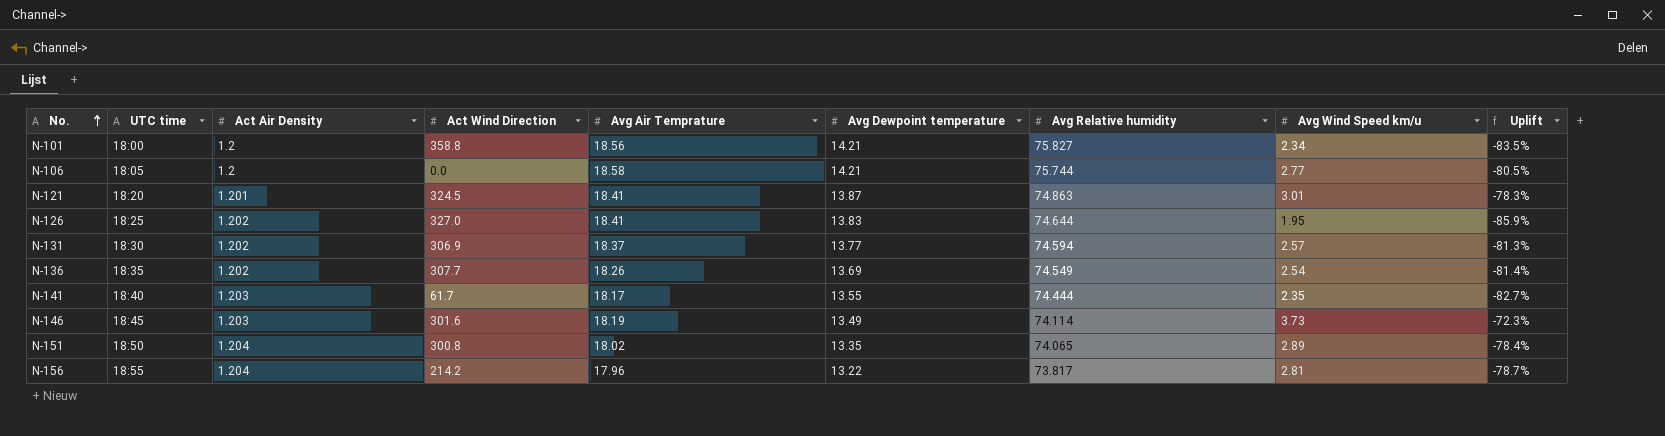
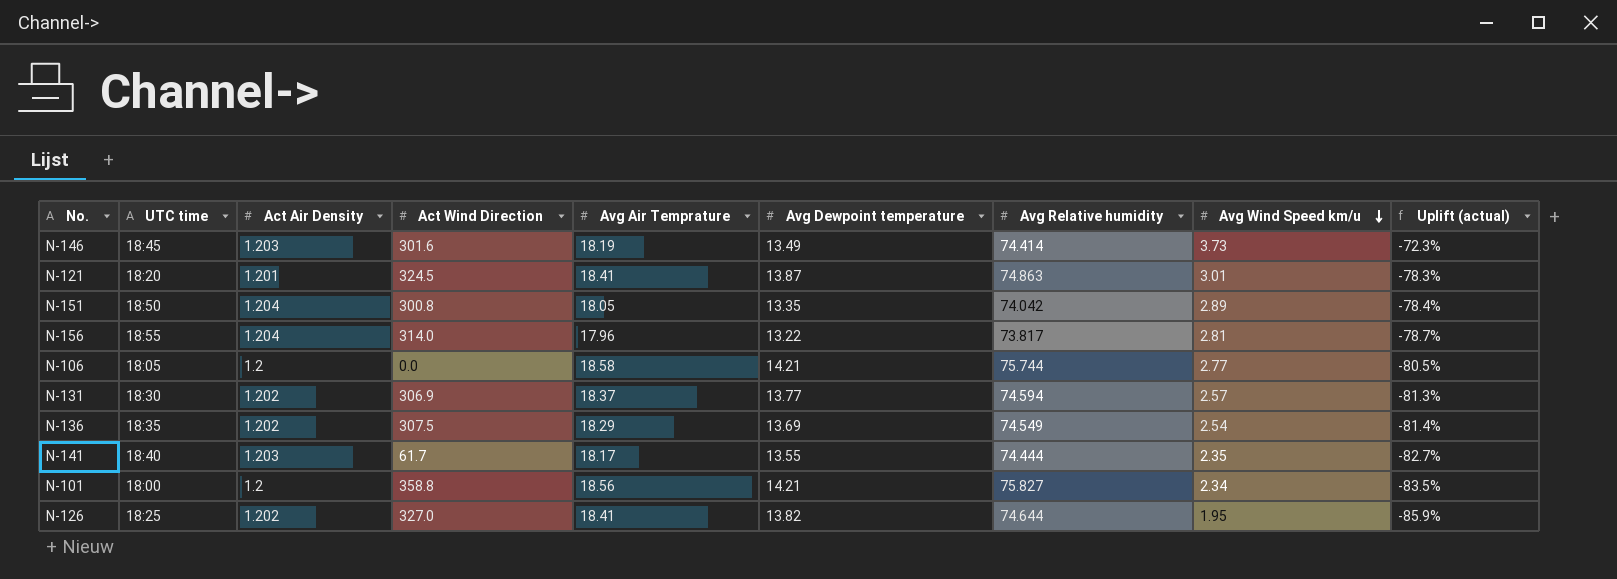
row order: No. ascending -> Avg Wind Speed km/u descending
column name: Uplift -> Uplift (actual)
N-146 | Avg Relative humidity: 74.114 -> 74.414
N-151 | Avg Air Temprature: 18.02 -> 18.05
N-151 | Avg Relative humidity: 74.065 -> 74.042
N-156 | Act Wind Direction: 214.2 -> 314.0
N-136 | Act Wind Direction: 307.7 -> 307.5
N-136 | Avg Air Temprature: 18.26 -> 18.29
N-126 | Avg Dewpoint temperature: 13.83 -> 13.82

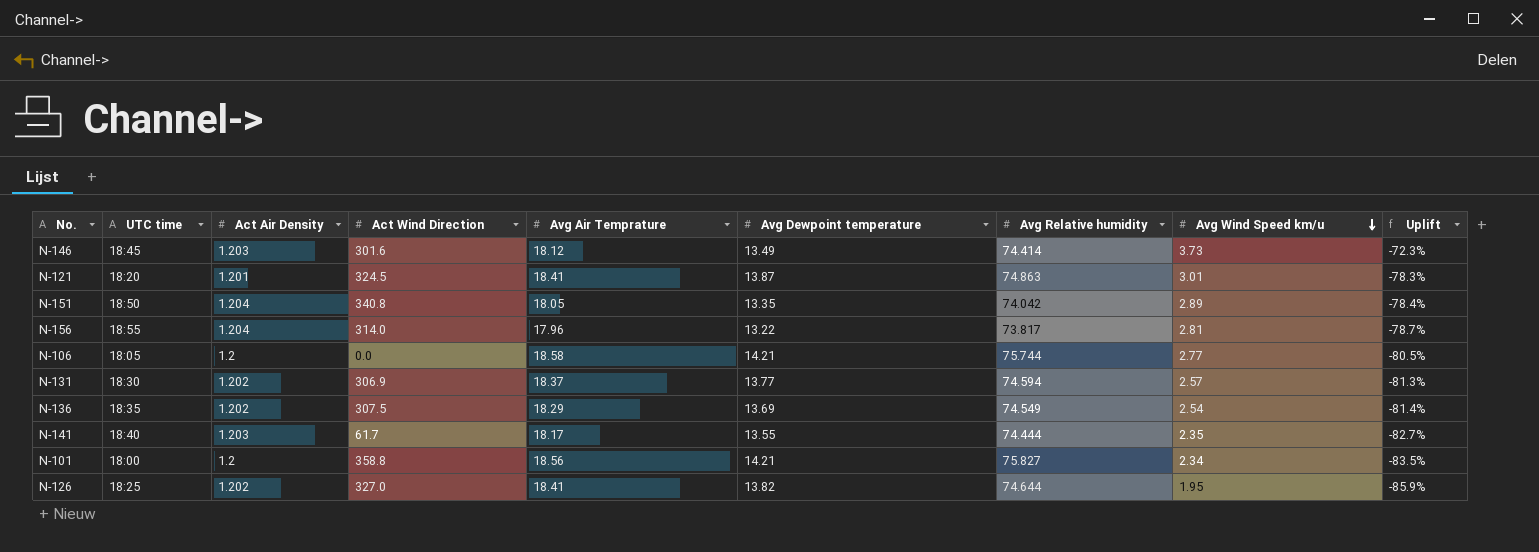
column name: Uplift (actual) -> Uplift
N-146 | Avg Air Temprature: 18.19 -> 18.12
N-151 | Act Wind Direction: 300.8 -> 340.8

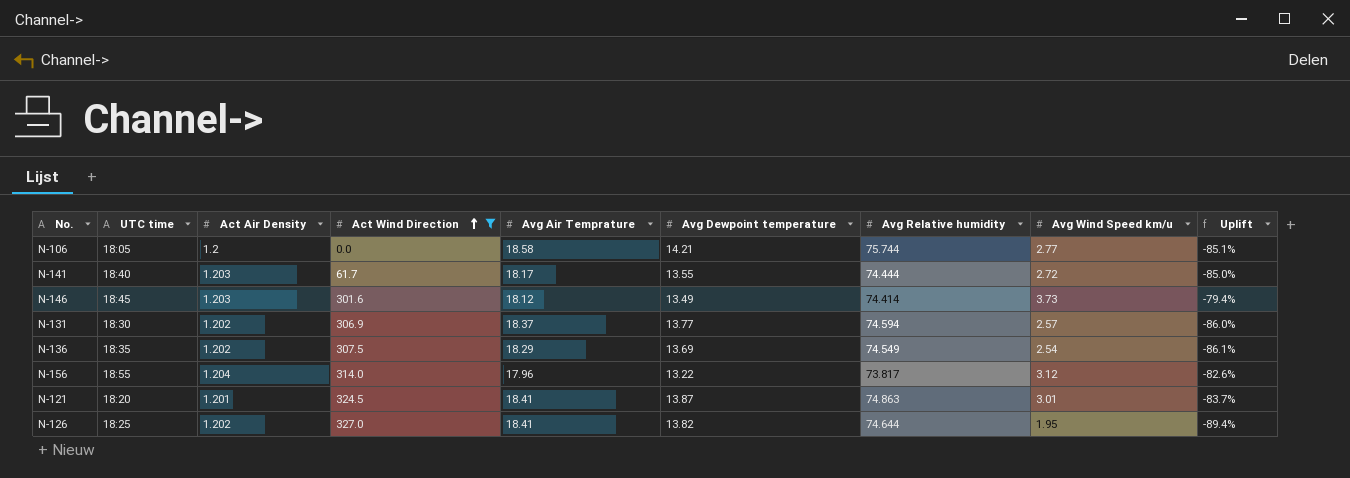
filter: none -> Act Wind Direction <= 327.0
row order: Avg Wind Speed km/u descending -> Act Wind Direction ascending
column Uplift | formula: ([Avg Wind Speed km/u] - [Avg Dewpoint temperature]) / [Avg Dewpoint temperature] -> ([Avg Wind Speed km/u] - [Avg Air Temprature]) / [Avg Air Temprature]
N-141 | Avg Wind Speed km/u: 2.35 -> 2.72
N-156 | Avg Wind Speed km/u: 2.81 -> 3.12

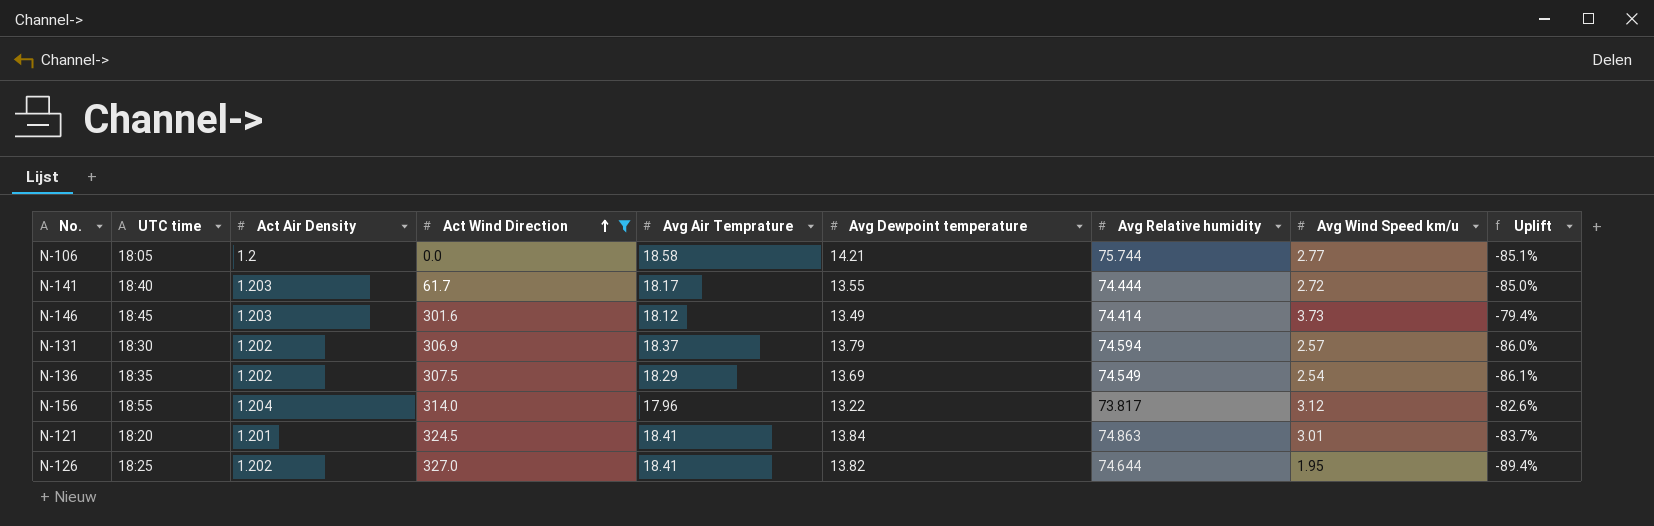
N-131 | Avg Dewpoint temperature: 13.77 -> 13.79
N-121 | Avg Dewpoint temperature: 13.87 -> 13.84

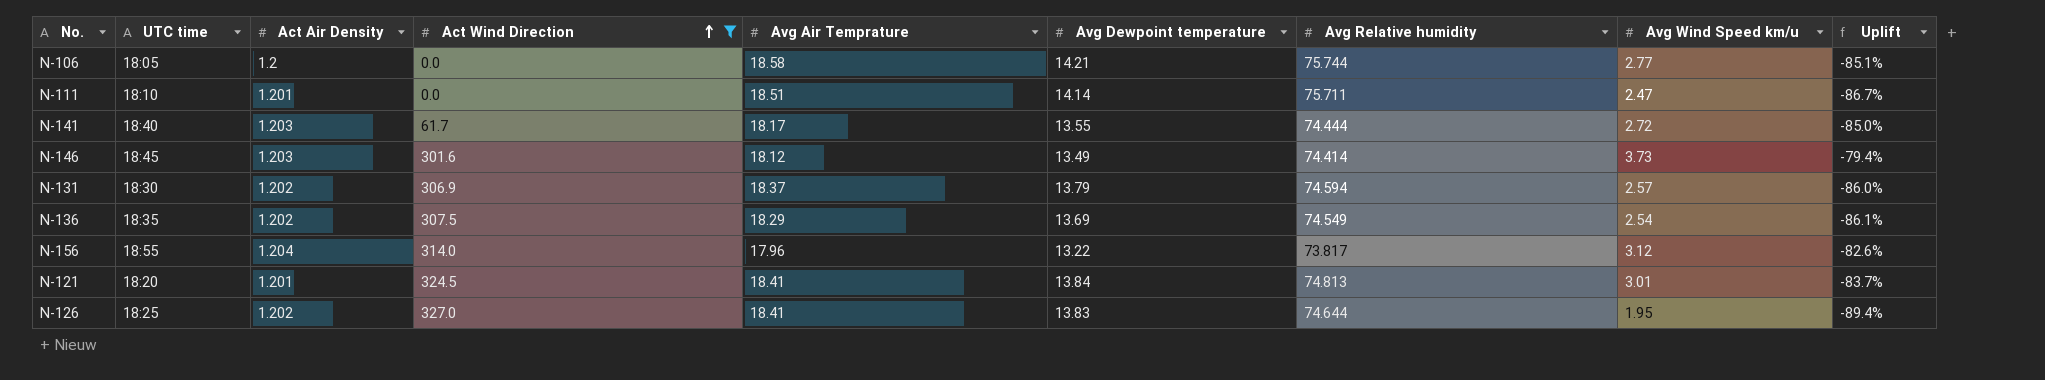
row N-111: none -> 18:10 | 1.201 | 0.0 | 18.51 | 14.14 | 75.711 | 2.47 | -86.7%
N-121 | Avg Relative humidity: 74.863 -> 74.813
N-126 | Avg Dewpoint temperature: 13.82 -> 13.83

